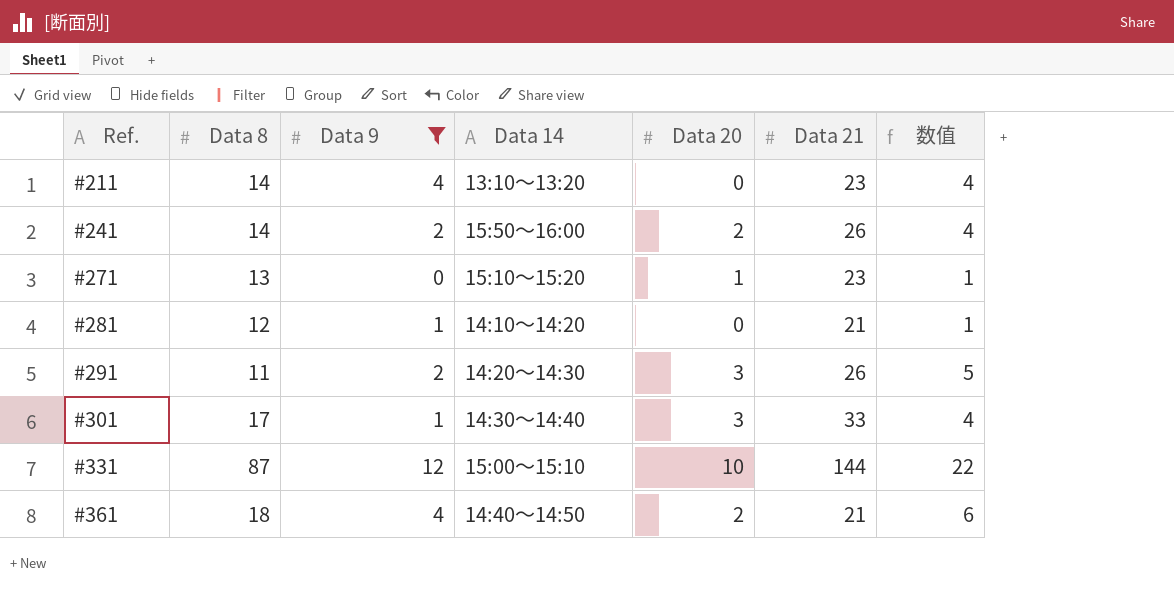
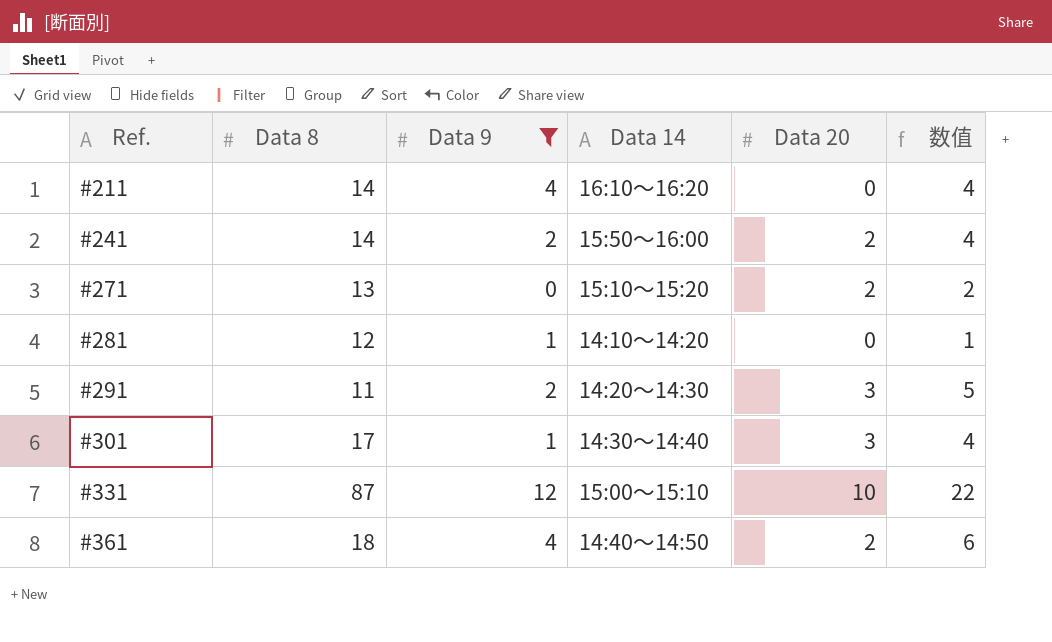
column Data 21 | position: 6 -> none
#211 | Data 14: 13:10～13:20 -> 16:10～16:20
#271 | Data 20: 1 -> 2
#271 | 数值: 1 -> 2

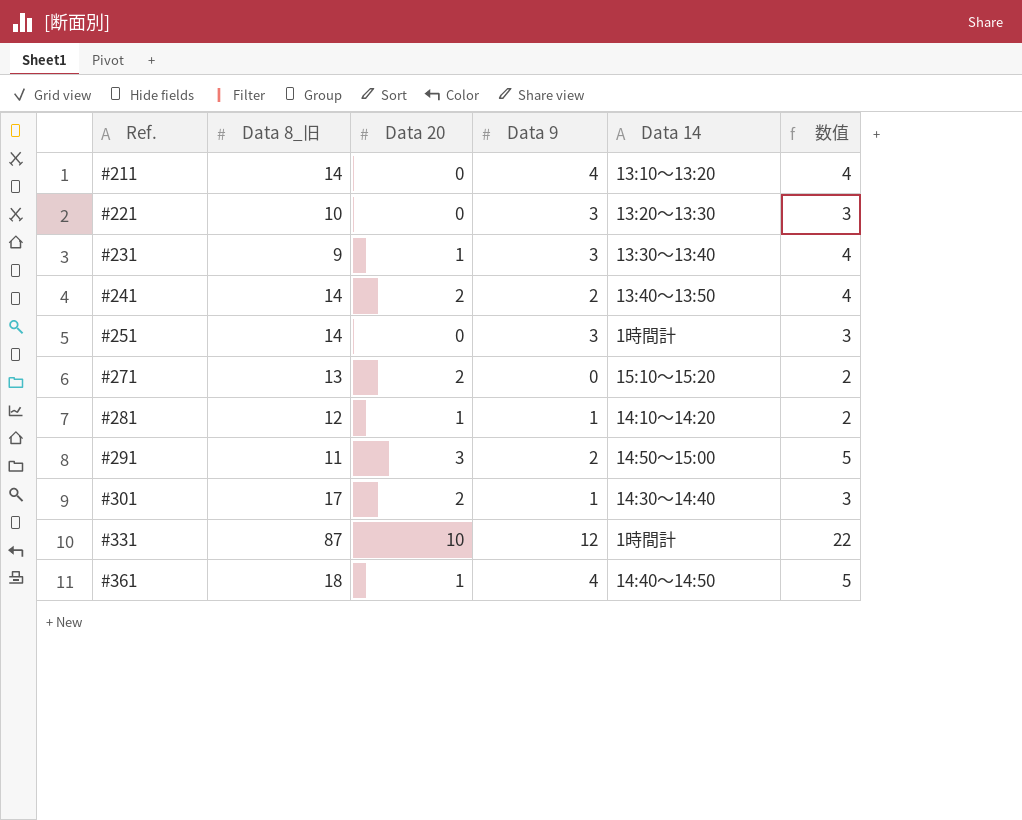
filter: Data 9 != 3 -> none
column name: Data 8 -> Data 8_旧
column Data 20 | position: 5 -> 3
#211 | Data 14: 16:10～16:20 -> 13:10～13:20
#241 | Data 14: 15:50～16:00 -> 13:40～13:50
#281 | Data 20: 0 -> 1
#281 | 数值: 1 -> 2
#291 | Data 14: 14:20～14:30 -> 14:50～15:00
#301 | Data 20: 3 -> 2
#301 | 数值: 4 -> 3
#331 | Data 14: 15:00～15:10 -> 1時間計
#361 | Data 20: 2 -> 1
#361 | 数值: 6 -> 5

